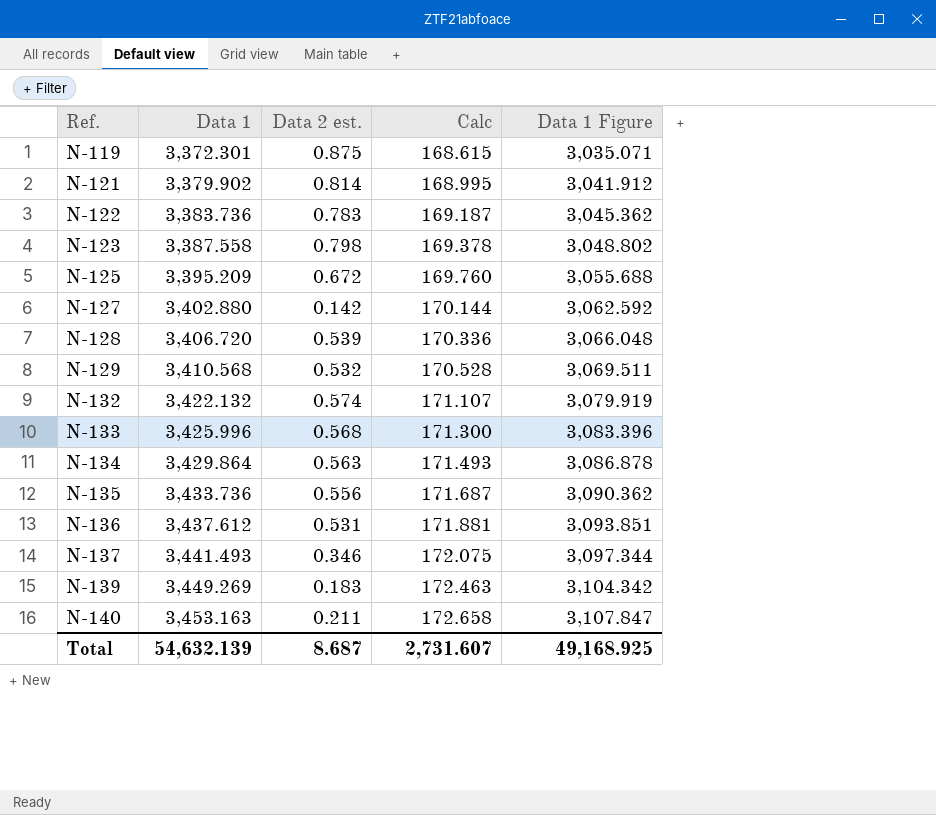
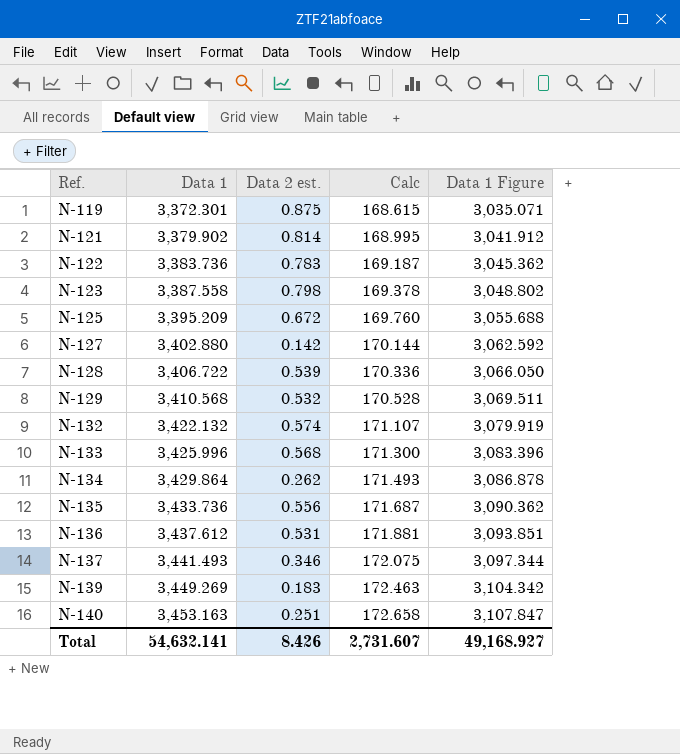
N-128 | Data 1: 3,406.720 -> 3,406.722
N-128 | Data 1 Figure: 3,066.048 -> 3,066.050
N-134 | Data 2 est.: 0.563 -> 0.262
N-140 | Data 2 est.: 0.211 -> 0.251
Total | Data 1: 54,632.139 -> 54,632.141
Total | Data 2 est.: 8.687 -> 8.426
Total | Data 1 Figure: 49,168.925 -> 49,168.927

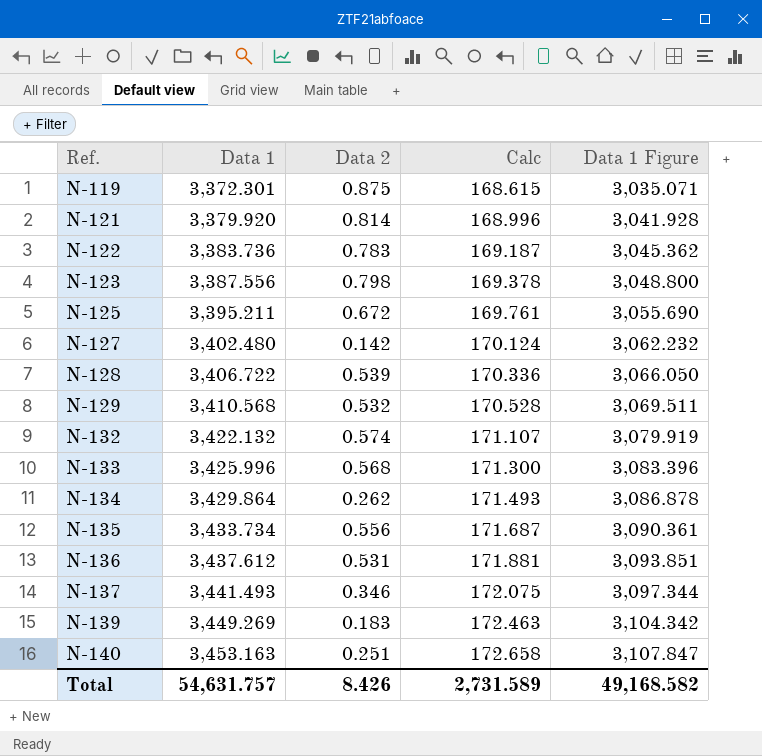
column name: Data 2 est. -> Data 2
N-121 | Data 1: 3,379.902 -> 3,379.920
N-121 | Calc: 168.995 -> 168.996
N-121 | Data 1 Figure: 3,041.912 -> 3,041.928
N-123 | Data 1: 3,387.558 -> 3,387.556
N-123 | Data 1 Figure: 3,048.802 -> 3,048.800
N-125 | Data 1: 3,395.209 -> 3,395.211
N-125 | Calc: 169.760 -> 169.761
N-125 | Data 1 Figure: 3,055.688 -> 3,055.690
N-127 | Data 1: 3,402.880 -> 3,402.480
N-127 | Calc: 170.144 -> 170.124
N-127 | Data 1 Figure: 3,062.592 -> 3,062.232
N-135 | Data 1: 3,433.736 -> 3,433.734
N-135 | Data 1 Figure: 3,090.362 -> 3,090.361
Total | Data 1: 54,632.141 -> 54,631.757
Total | Calc: 2,731.607 -> 2,731.589
Total | Data 1 Figure: 49,168.927 -> 49,168.582

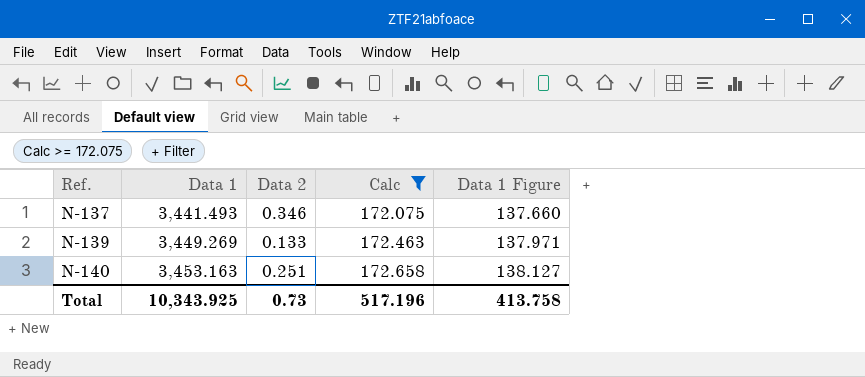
filter: none -> Calc >= 172.075
column Data 1 Figure | formula: [Data 1] * 0.9 -> [Data 1] * 0.04
N-139 | Data 2: 0.183 -> 0.133
Total | Data 1: 54,631.757 -> 10,343.925
Total | Data 2: 8.426 -> 0.73
Total | Calc: 2,731.589 -> 517.196
Total | Data 1 Figure: 49,168.582 -> 413.758

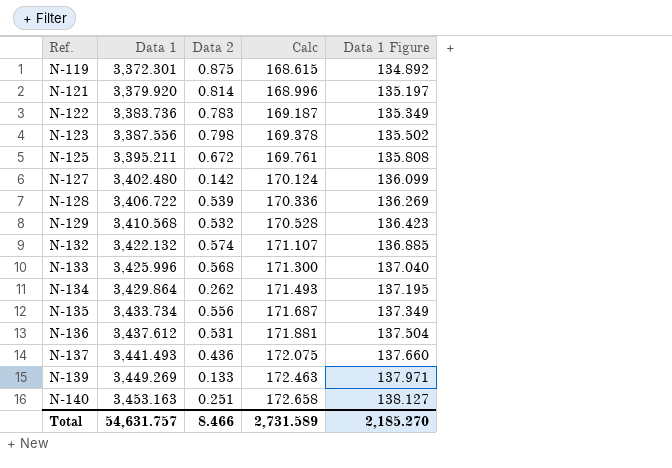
filter: Calc >= 172.075 -> none
N-137 | Data 2: 0.346 -> 0.436
Total | Data 1: 10,343.925 -> 54,631.757
Total | Data 2: 0.73 -> 8.466
Total | Calc: 517.196 -> 2,731.589
Total | Data 1 Figure: 413.758 -> 2,185.270

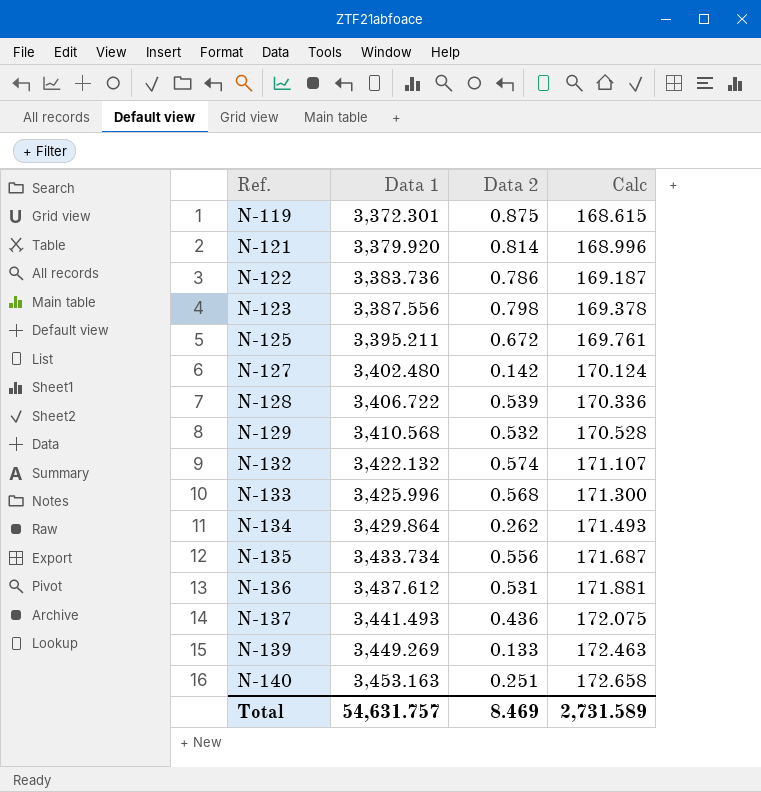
column Data 1 Figure | formula: [Data 1] * 0.04 -> none
N-122 | Data 2: 0.783 -> 0.786
Total | Data 2: 8.466 -> 8.469

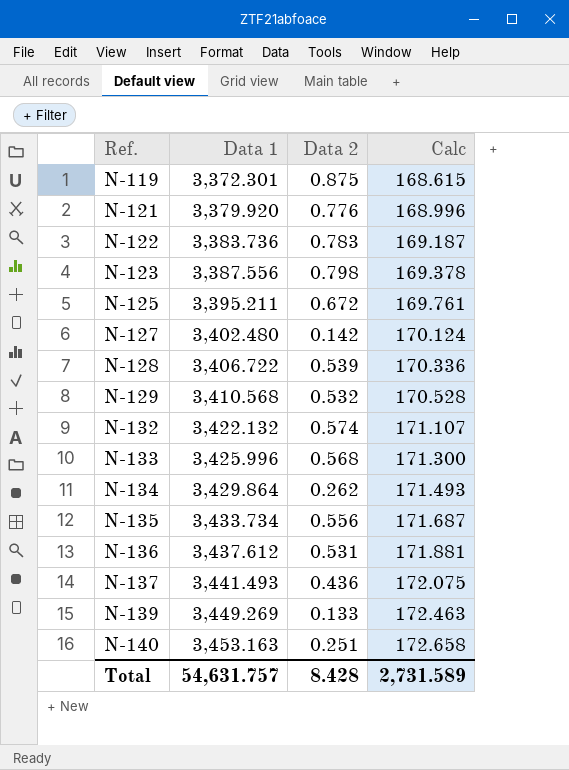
N-121 | Data 2: 0.814 -> 0.776
N-122 | Data 2: 0.786 -> 0.783
Total | Data 2: 8.469 -> 8.428

